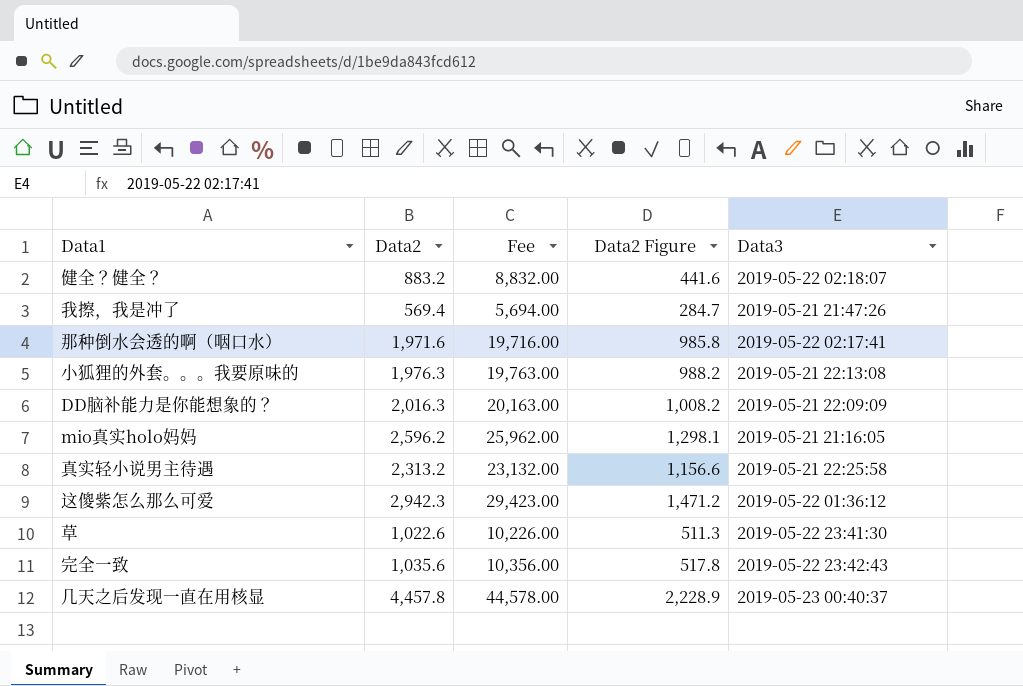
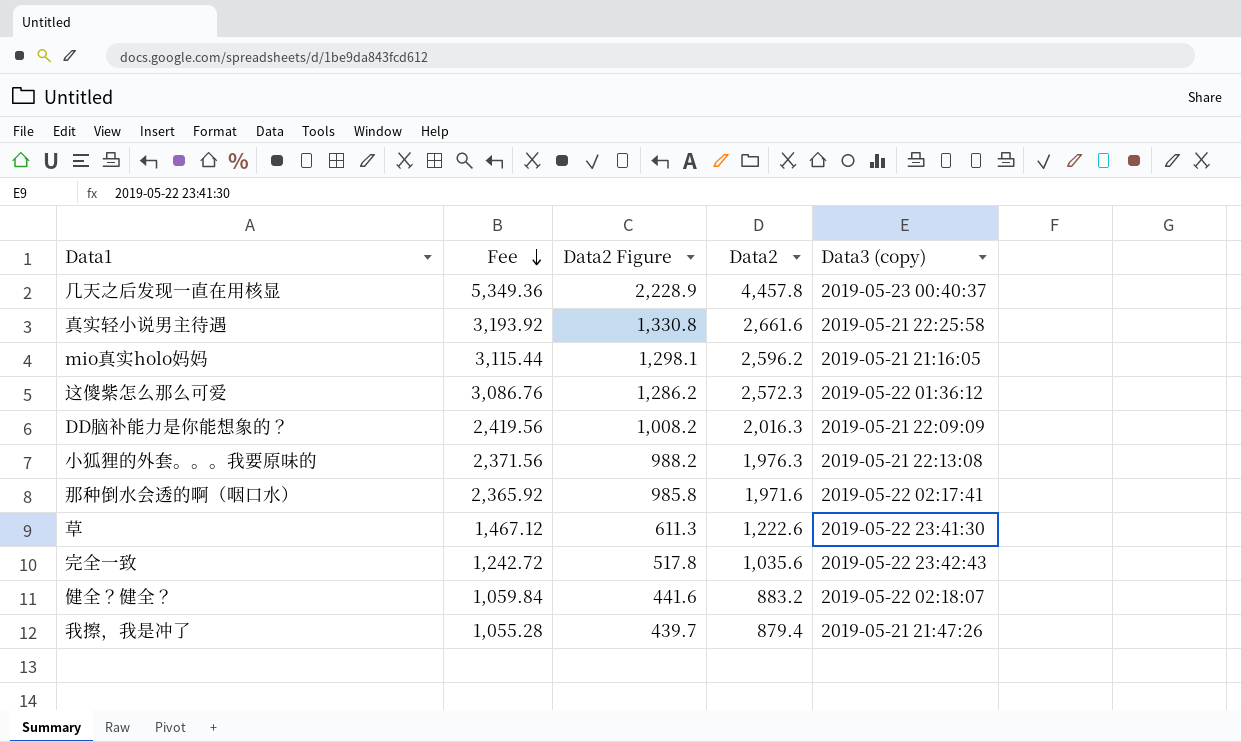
row order: none -> Fee descending
column Fee | formula: [Data2] * 10 -> [Data2] * 1.2
column Data2 | position: 2 -> 4
column name: Data3 -> Data3 (copy)
真实轻小说男主待遇 | Data2 Figure: 1,156.6 -> 1,330.8
真实轻小说男主待遇 | Data2: 2,313.2 -> 2,661.6
这傻紫怎么那么可爱 | Data2 Figure: 1,471.2 -> 1,286.2
这傻紫怎么那么可爱 | Data2: 2,942.3 -> 2,572.3
草 | Data2 Figure: 511.3 -> 611.3
草 | Data2: 1,022.6 -> 1,222.6
我擦，我是冲了 | Data2 Figure: 284.7 -> 439.7
我擦，我是冲了 | Data2: 569.4 -> 879.4

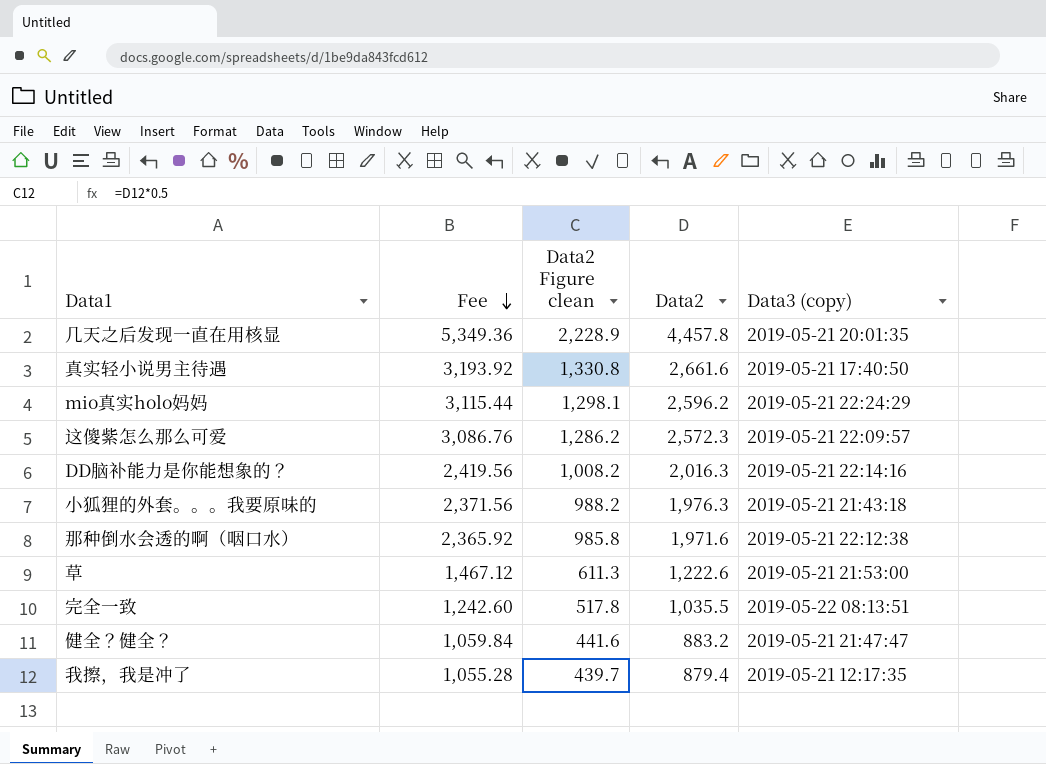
column name: Data2 Figure -> Data2 Figure clean
几天之后发现一直在用核显 | Data3 (copy): 2019-05-23 00:40:37 -> 2019-05-21 20:01:35
真实轻小说男主待遇 | Data3 (copy): 2019-05-21 22:25:58 -> 2019-05-21 17:40:50
mio真实holo妈妈 | Data3 (copy): 2019-05-21 21:16:05 -> 2019-05-21 22:24:29
这傻紫怎么那么可爱 | Data3 (copy): 2019-05-22 01:36:12 -> 2019-05-21 22:09:57
DD脑补能力是你能想象的？ | Data3 (copy): 2019-05-21 22:09:09 -> 2019-05-21 22:14:16
小狐狸的外套。。。我要原味的 | Data3 (copy): 2019-05-21 22:13:08 -> 2019-05-21 21:43:18
那种倒水会透的啊（咽口水） | Data3 (copy): 2019-05-22 02:17:41 -> 2019-05-21 22:12:38
草 | Data3 (copy): 2019-05-22 23:41:30 -> 2019-05-21 21:53:00
完全一致 | Fee: 1,242.72 -> 1,242.60
完全一致 | Data2: 1,035.6 -> 1,035.5
完全一致 | Data3 (copy): 2019-05-22 23:42:43 -> 2019-05-22 08:13:51
健全？健全？ | Data3 (copy): 2019-05-22 02:18:07 -> 2019-05-21 21:47:47
我擦，我是冲了 | Data3 (copy): 2019-05-21 21:47:26 -> 2019-05-21 12:17:35

